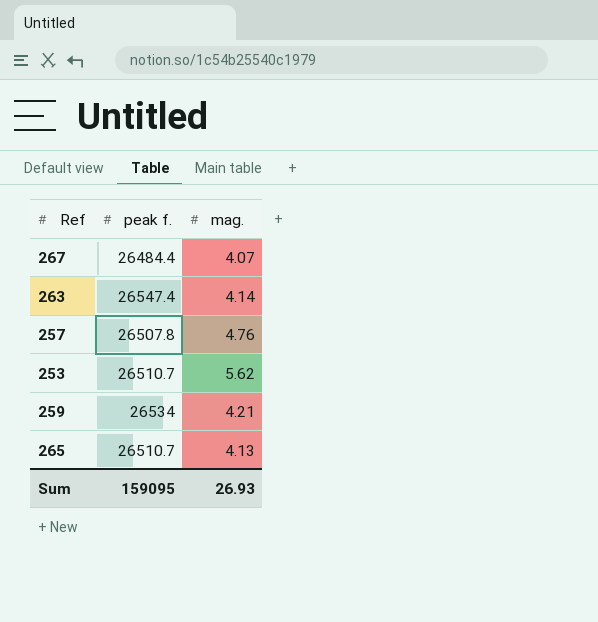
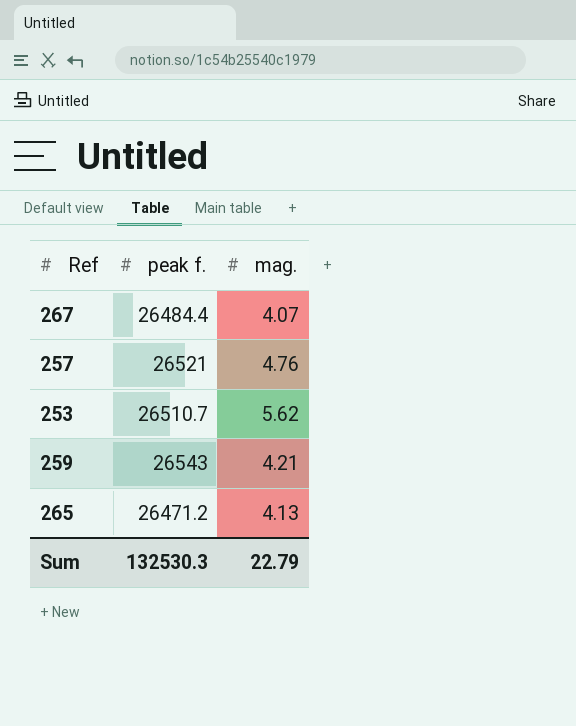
row 263: 26547.4 | 4.14 -> none
257 | peak f.: 26507.8 -> 26521
259 | peak f.: 26534 -> 26543
265 | peak f.: 26510.7 -> 26471.2
Sum | peak f.: 159095 -> 132530.3
Sum | mag.: 26.93 -> 22.79

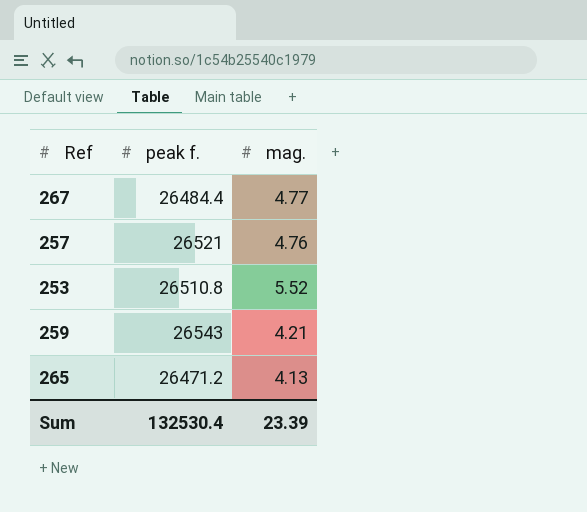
267 | mag.: 4.07 -> 4.77
253 | peak f.: 26510.7 -> 26510.8
253 | mag.: 5.62 -> 5.52
Sum | peak f.: 132530.3 -> 132530.4
Sum | mag.: 22.79 -> 23.39

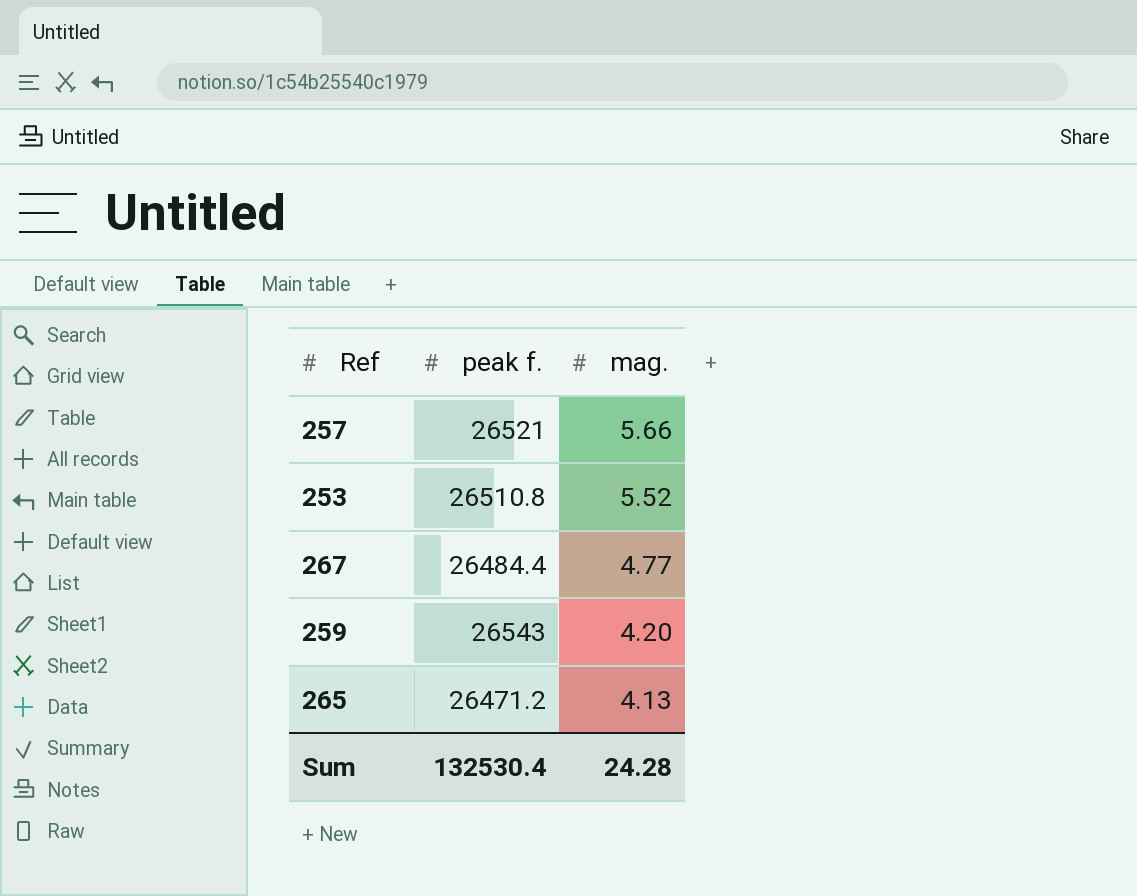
row order: none -> mag. descending
257 | mag.: 4.76 -> 5.66
259 | mag.: 4.21 -> 4.20
Sum | mag.: 23.39 -> 24.28

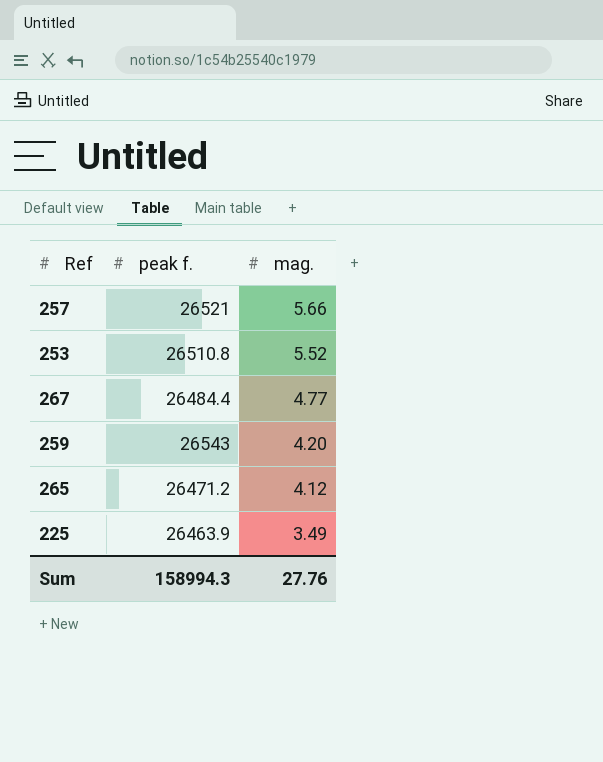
265 | mag.: 4.13 -> 4.12
row 225: none -> 26463.9 | 3.49
Sum | peak f.: 132530.4 -> 158994.3
Sum | mag.: 24.28 -> 27.76

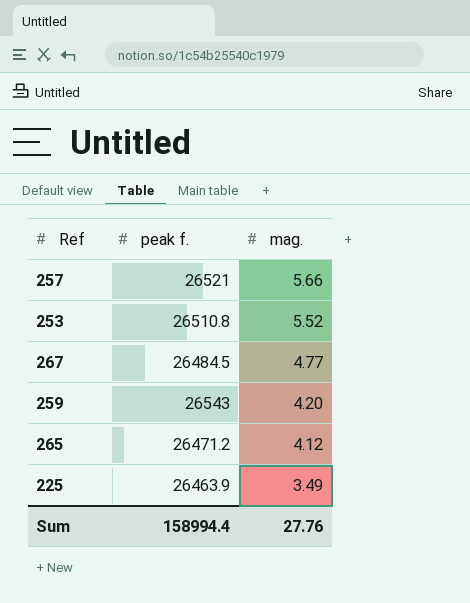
267 | peak f.: 26484.4 -> 26484.5
Sum | peak f.: 158994.3 -> 158994.4

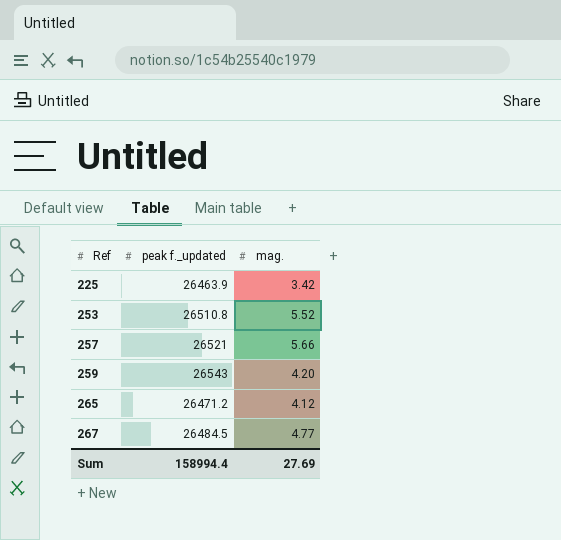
row order: mag. descending -> Ref ascending
column name: peak f. -> peak f._updated
225 | mag.: 3.49 -> 3.42
Sum | mag.: 27.76 -> 27.69

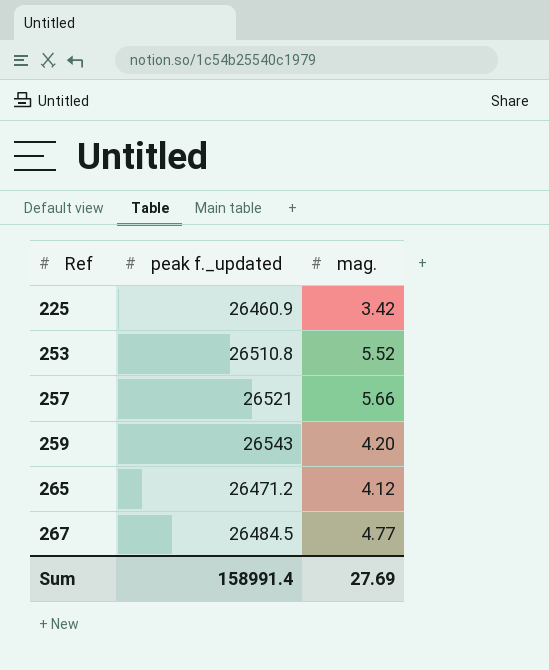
225 | peak f._updated: 26463.9 -> 26460.9
Sum | peak f._updated: 158994.4 -> 158991.4

